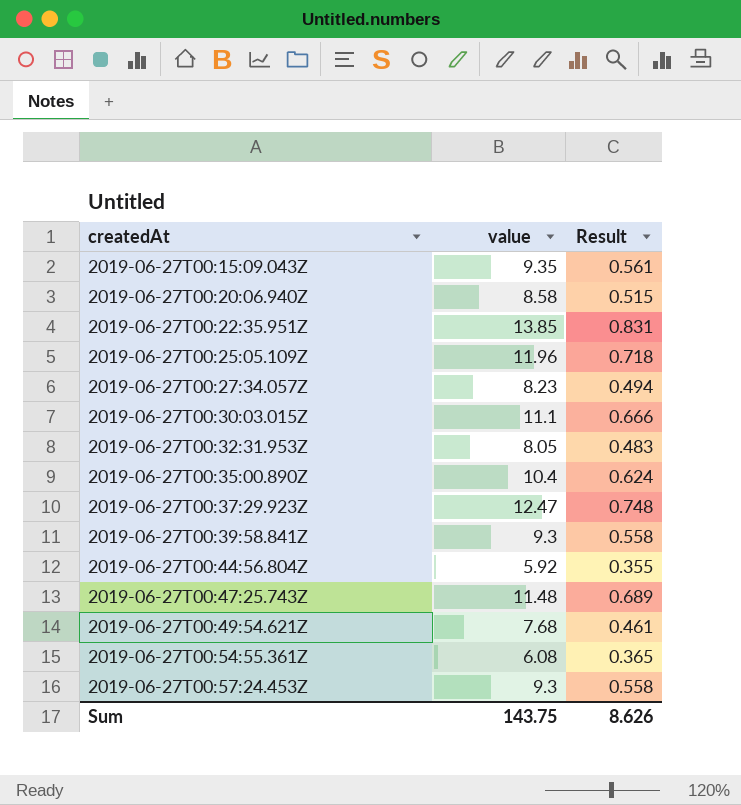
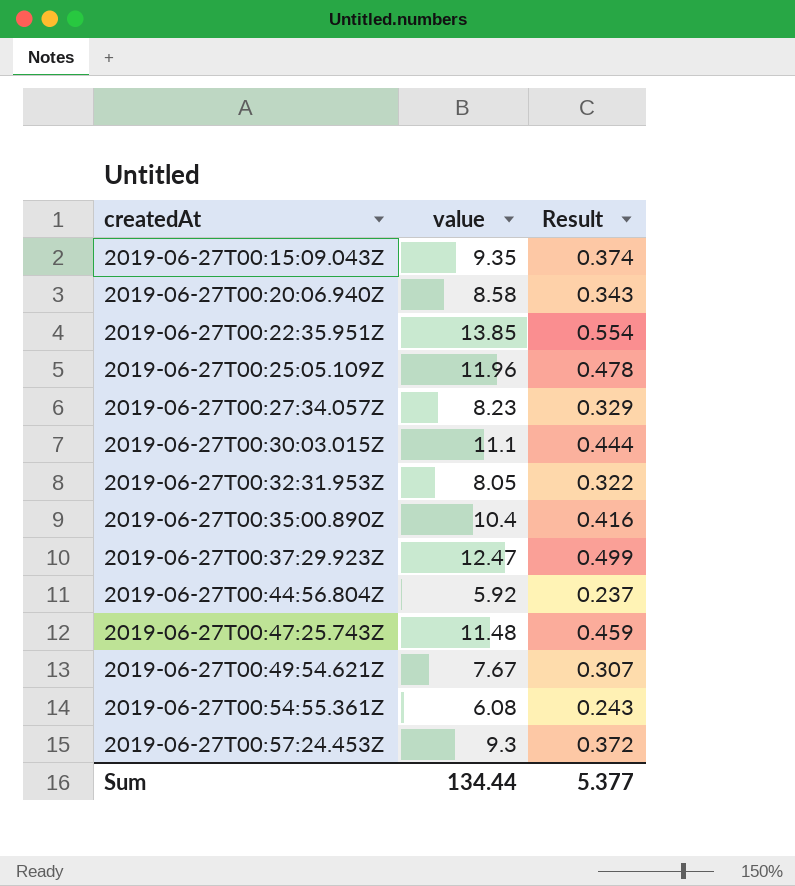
column Result | formula: [value] * 0.06 -> [value] * 0.04
row 2019-06-27T00:39:58.841Z: 9.3 | 0.558 -> none
2019-06-27T00:49:54.621Z | value: 7.68 -> 7.67
Sum | value: 143.75 -> 134.44
Sum | Result: 8.626 -> 5.377

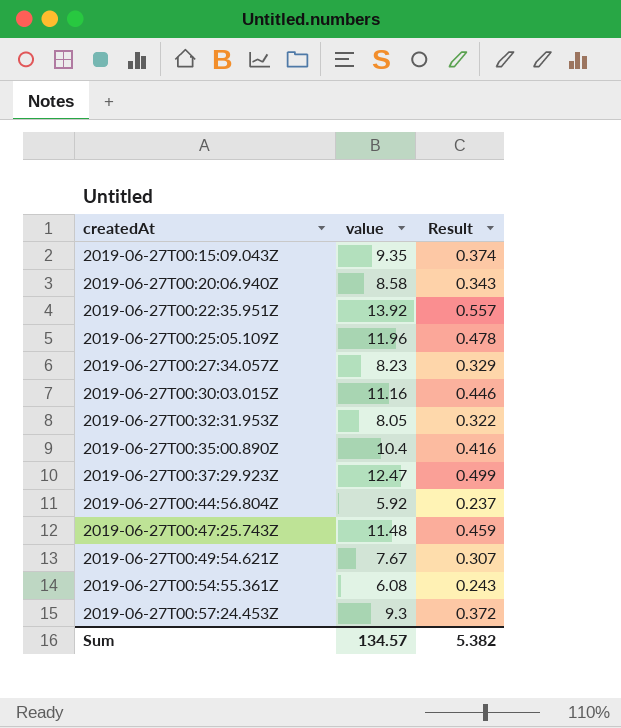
2019-06-27T00:22:35.951Z | value: 13.85 -> 13.92
2019-06-27T00:22:35.951Z | Result: 0.554 -> 0.557
2019-06-27T00:30:03.015Z | value: 11.1 -> 11.16
2019-06-27T00:30:03.015Z | Result: 0.444 -> 0.446
Sum | value: 134.44 -> 134.57
Sum | Result: 5.377 -> 5.382

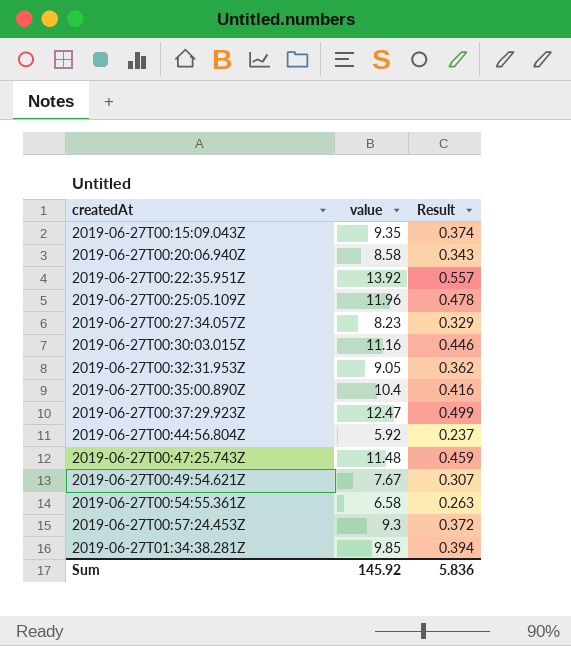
2019-06-27T00:32:31.953Z | value: 8.05 -> 9.05
2019-06-27T00:32:31.953Z | Result: 0.322 -> 0.362
2019-06-27T00:54:55.361Z | value: 6.08 -> 6.58
2019-06-27T00:54:55.361Z | Result: 0.243 -> 0.263
row 2019-06-27T01:34:38.281Z: none -> 9.85 | 0.394
Sum | value: 134.57 -> 145.92
Sum | Result: 5.382 -> 5.836

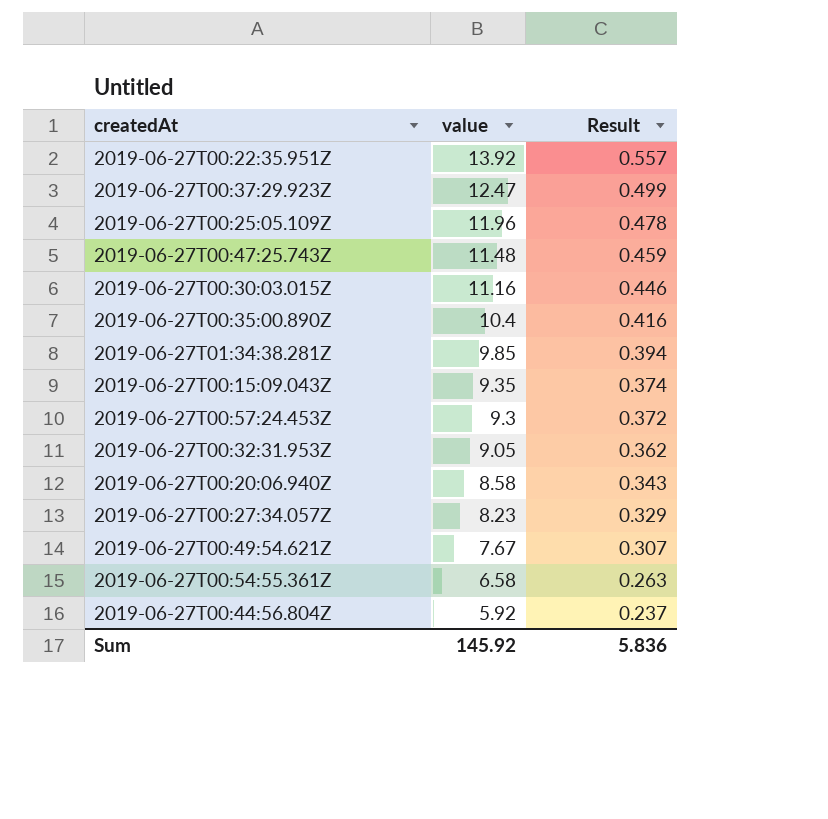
row order: createdAt ascending -> value descending

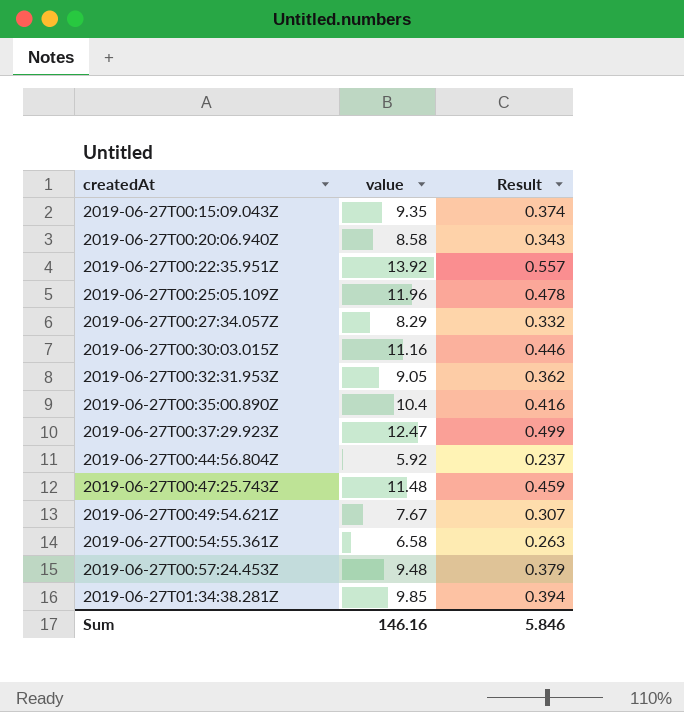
row order: value descending -> createdAt ascending
2019-06-27T00:27:34.057Z | value: 8.23 -> 8.29
2019-06-27T00:27:34.057Z | Result: 0.329 -> 0.332
2019-06-27T00:57:24.453Z | value: 9.3 -> 9.48
2019-06-27T00:57:24.453Z | Result: 0.372 -> 0.379
Sum | value: 145.92 -> 146.16
Sum | Result: 5.836 -> 5.846

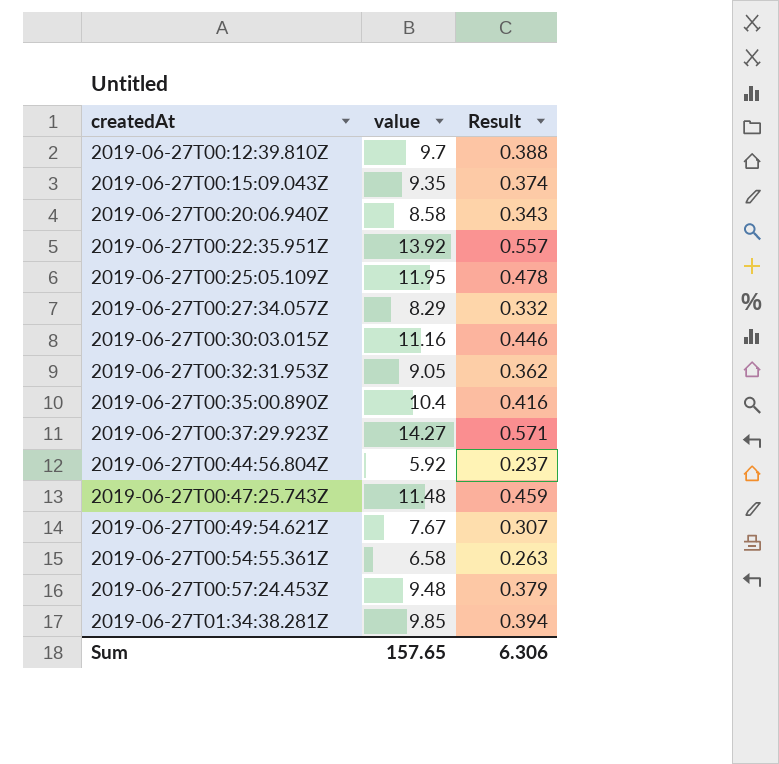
row 2019-06-27T00:12:39.810Z: none -> 9.7 | 0.388
2019-06-27T00:25:05.109Z | value: 11.96 -> 11.95
2019-06-27T00:37:29.923Z | value: 12.47 -> 14.27
2019-06-27T00:37:29.923Z | Result: 0.499 -> 0.571
Sum | value: 146.16 -> 157.65
Sum | Result: 5.846 -> 6.306

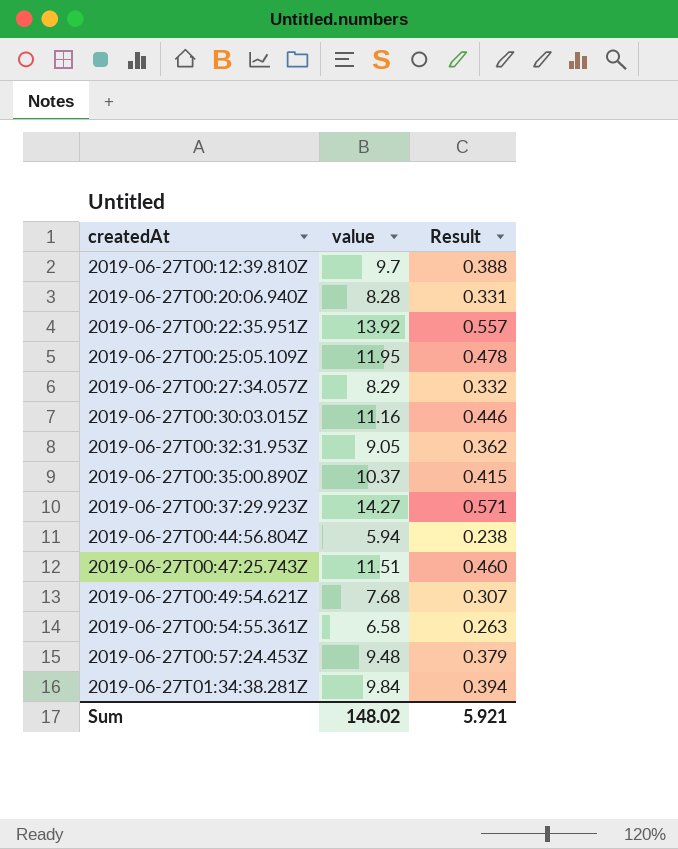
row 2019-06-27T00:15:09.043Z: 9.35 | 0.374 -> none
2019-06-27T00:20:06.940Z | value: 8.58 -> 8.28
2019-06-27T00:20:06.940Z | Result: 0.343 -> 0.331
2019-06-27T00:35:00.890Z | value: 10.4 -> 10.37
2019-06-27T00:35:00.890Z | Result: 0.416 -> 0.415
2019-06-27T00:44:56.804Z | value: 5.92 -> 5.94
2019-06-27T00:44:56.804Z | Result: 0.237 -> 0.238
2019-06-27T00:47:25.743Z | value: 11.48 -> 11.51
2019-06-27T00:47:25.743Z | Result: 0.459 -> 0.460
2019-06-27T00:49:54.621Z | value: 7.67 -> 7.68
2019-06-27T01:34:38.281Z | value: 9.85 -> 9.84
Sum | value: 157.65 -> 148.02
Sum | Result: 6.306 -> 5.921

